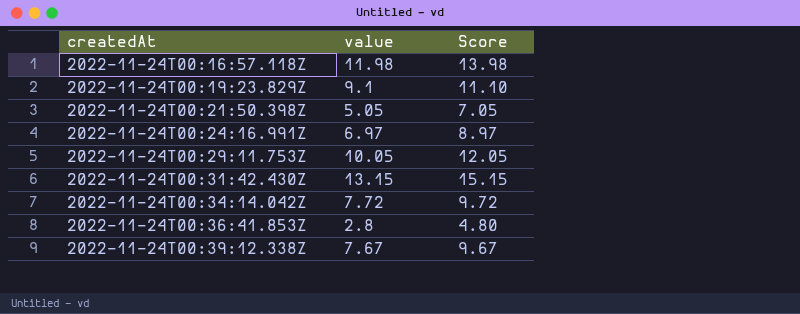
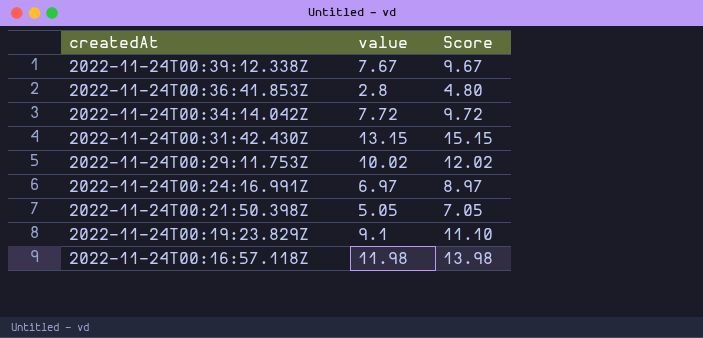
row order: createdAt ascending -> createdAt descending
2022-11-24T00:29:11.753Z | value: 10.05 -> 10.02
2022-11-24T00:29:11.753Z | Score: 12.05 -> 12.02

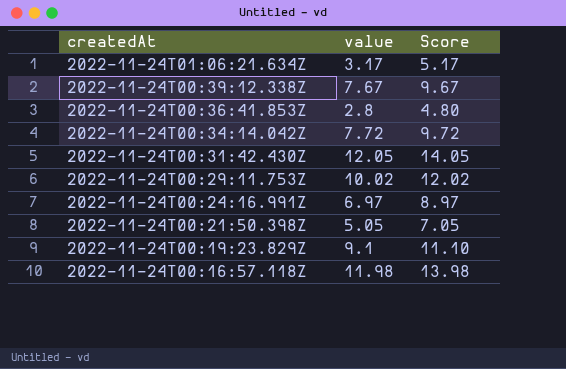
row 2022-11-24T01:06:21.634Z: none -> 3.17 | 5.17
2022-11-24T00:31:42.430Z | value: 13.15 -> 12.05
2022-11-24T00:31:42.430Z | Score: 15.15 -> 14.05

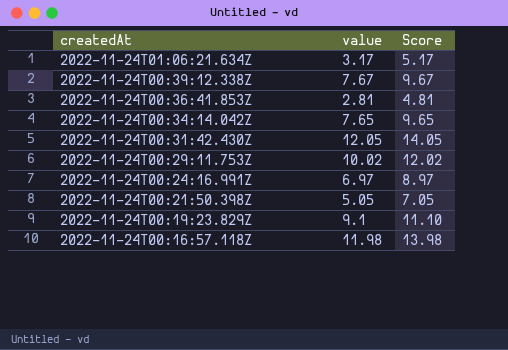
2022-11-24T00:36:41.853Z | value: 2.8 -> 2.81
2022-11-24T00:36:41.853Z | Score: 4.80 -> 4.81
2022-11-24T00:34:14.042Z | value: 7.72 -> 7.65
2022-11-24T00:34:14.042Z | Score: 9.72 -> 9.65

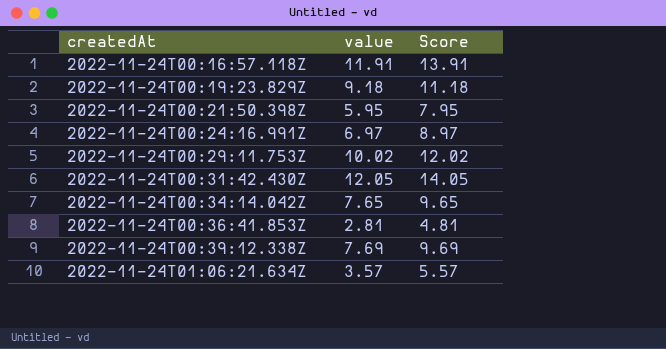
row order: createdAt descending -> createdAt ascending
2022-11-24T00:16:57.118Z | value: 11.98 -> 11.91
2022-11-24T00:16:57.118Z | Score: 13.98 -> 13.91
2022-11-24T00:19:23.829Z | value: 9.1 -> 9.18
2022-11-24T00:19:23.829Z | Score: 11.10 -> 11.18
2022-11-24T00:21:50.398Z | value: 5.05 -> 5.95
2022-11-24T00:21:50.398Z | Score: 7.05 -> 7.95
2022-11-24T00:39:12.338Z | value: 7.67 -> 7.69
2022-11-24T00:39:12.338Z | Score: 9.67 -> 9.69
2022-11-24T01:06:21.634Z | value: 3.17 -> 3.57
2022-11-24T01:06:21.634Z | Score: 5.17 -> 5.57

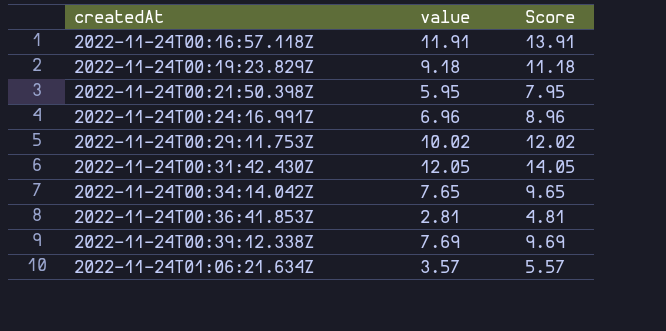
2022-11-24T00:24:16.991Z | value: 6.97 -> 6.96
2022-11-24T00:24:16.991Z | Score: 8.97 -> 8.96

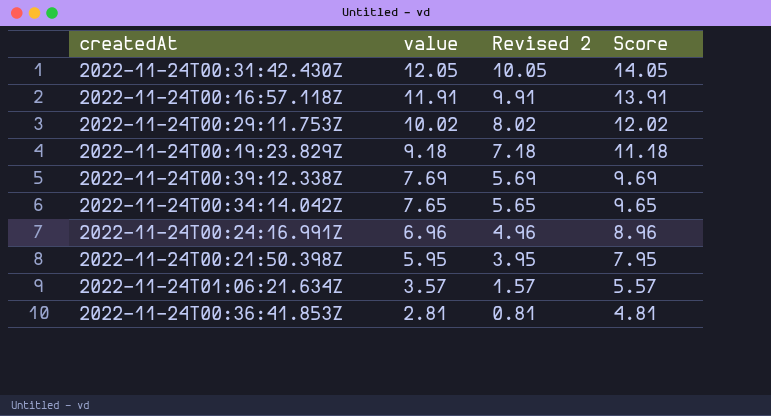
row order: createdAt ascending -> value descending
column Revised 2 | formula: none -> [value] - 2

